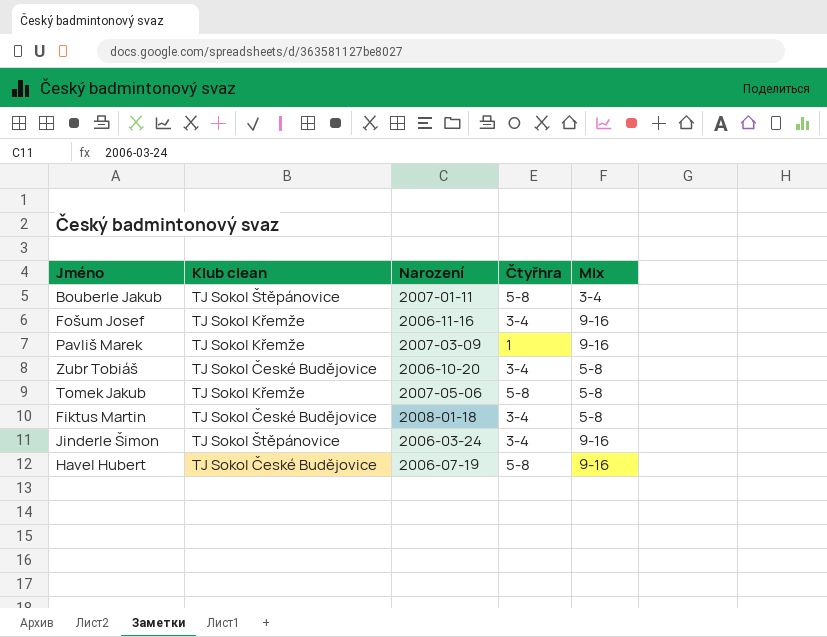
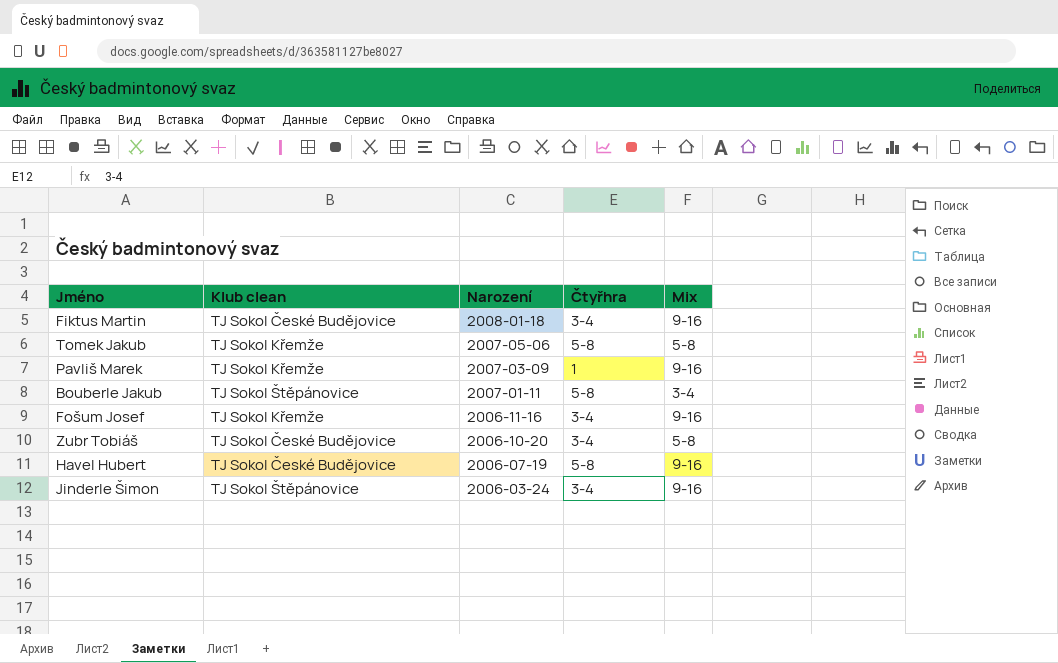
row order: none -> Narození descending
Fiktus Martin | Mix: 5-8 -> 9-16

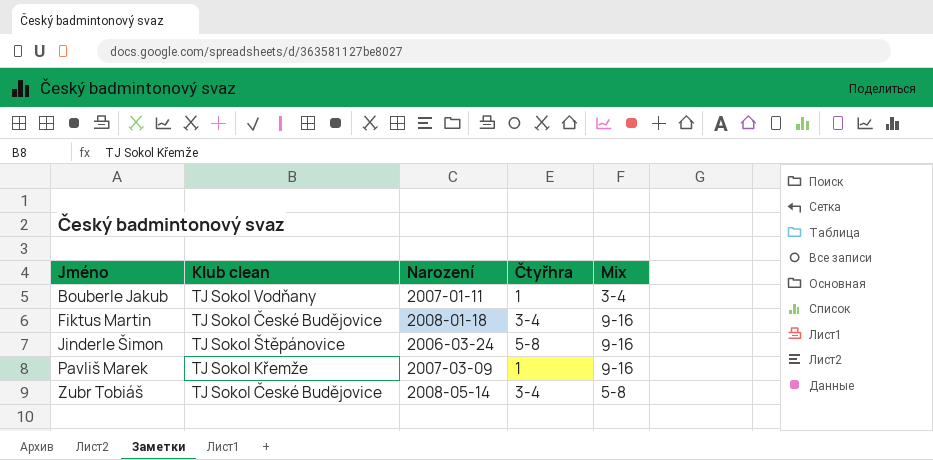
row order: Narození descending -> Jméno ascending
row Tomek Jakub: TJ Sokol Křemže | 2007-05-06 | 5-8 | 5-8 -> none
row Fošum Josef: TJ Sokol Křemže | 2006-11-16 | 3-4 | 9-16 -> none
row Havel Hubert: TJ Sokol České Budějovice | 2006-07-19 | 5-8 | 9-16 -> none
Bouberle Jakub | Klub clean: TJ Sokol Štěpánovice -> TJ Sokol Vodňany
Bouberle Jakub | Čtyřhra: 5-8 -> 1
Jinderle Šimon | Čtyřhra: 3-4 -> 5-8
Zubr Tobiáš | Narození: 2006-10-20 -> 2008-05-14

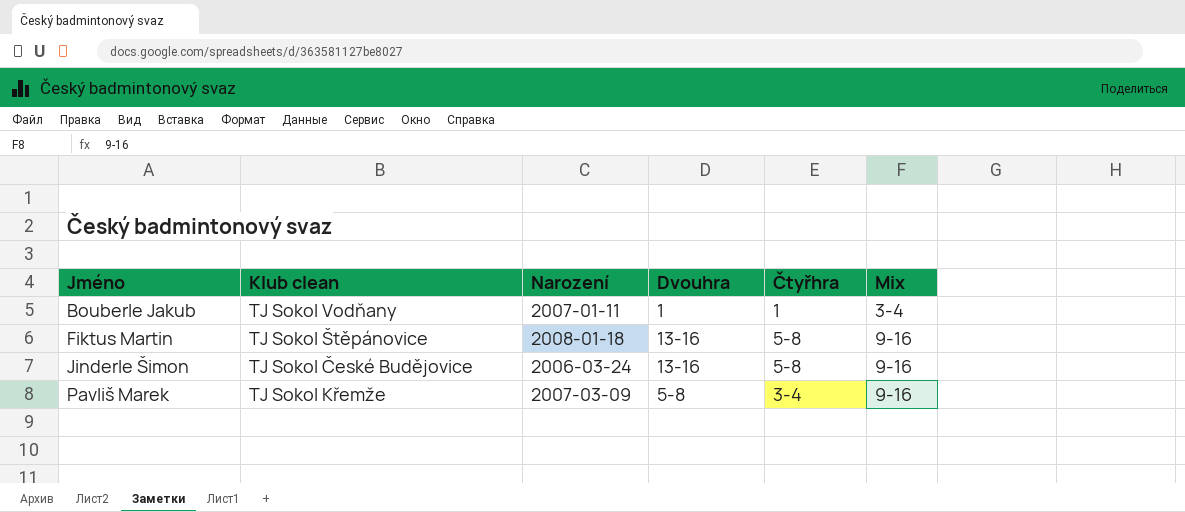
column Dvouhra | position: none -> 4
row Zubr Tobiáš: TJ Sokol České Budějovice | 2008-05-14 | 3-4 | 5-8 -> none
Fiktus Martin | Klub clean: TJ Sokol České Budějovice -> TJ Sokol Štěpánovice
Fiktus Martin | Čtyřhra: 3-4 -> 5-8
Jinderle Šimon | Klub clean: TJ Sokol Štěpánovice -> TJ Sokol České Budějovice
Pavliš Marek | Čtyřhra: 1 -> 3-4

